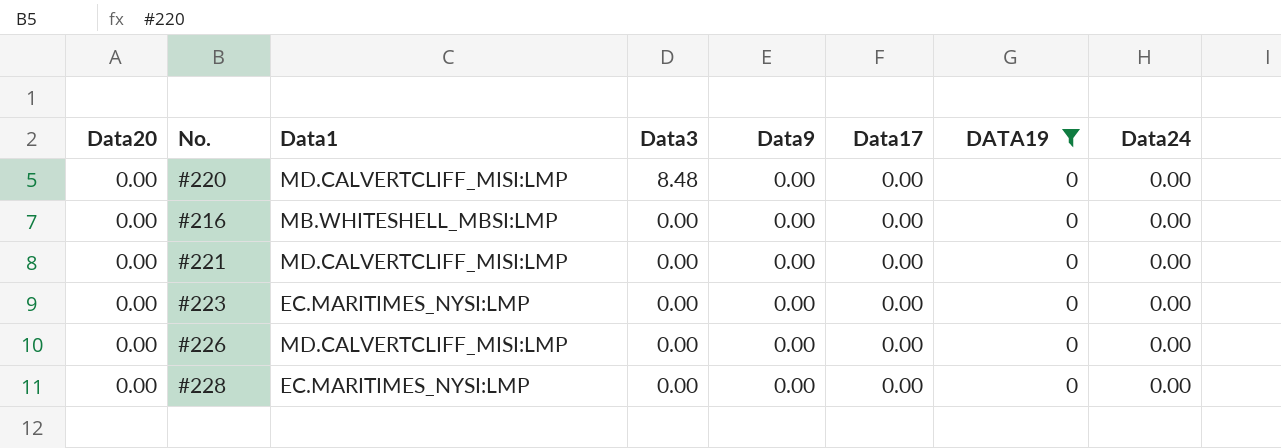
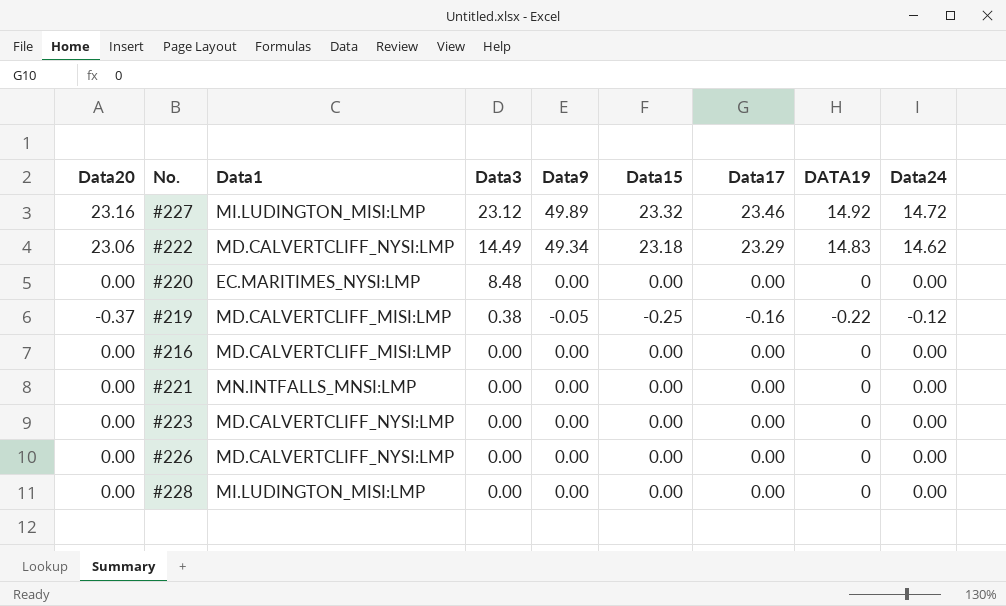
filter: DATA19 = 0 -> none
column Data15 | position: none -> 6
#220 | Data1: MD.CALVERTCLIFF_MISI:LMP -> EC.MARITIMES_NYSI:LMP
#216 | Data1: MB.WHITESHELL_MBSI:LMP -> MD.CALVERTCLIFF_MISI:LMP
#221 | Data1: MD.CALVERTCLIFF_MISI:LMP -> MN.INTFALLS_MNSI:LMP
#223 | Data1: EC.MARITIMES_NYSI:LMP -> MD.CALVERTCLIFF_NYSI:LMP
#226 | Data1: MD.CALVERTCLIFF_MISI:LMP -> MD.CALVERTCLIFF_NYSI:LMP
#228 | Data1: EC.MARITIMES_NYSI:LMP -> MI.LUDINGTON_MISI:LMP

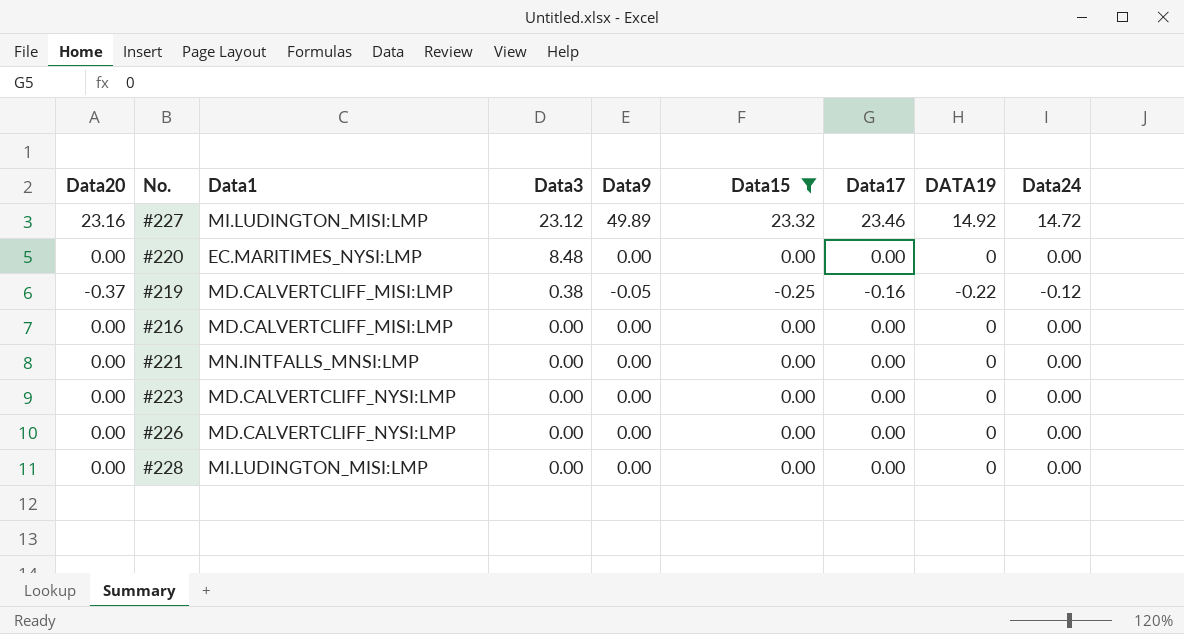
filter: none -> Data15 != 23.18

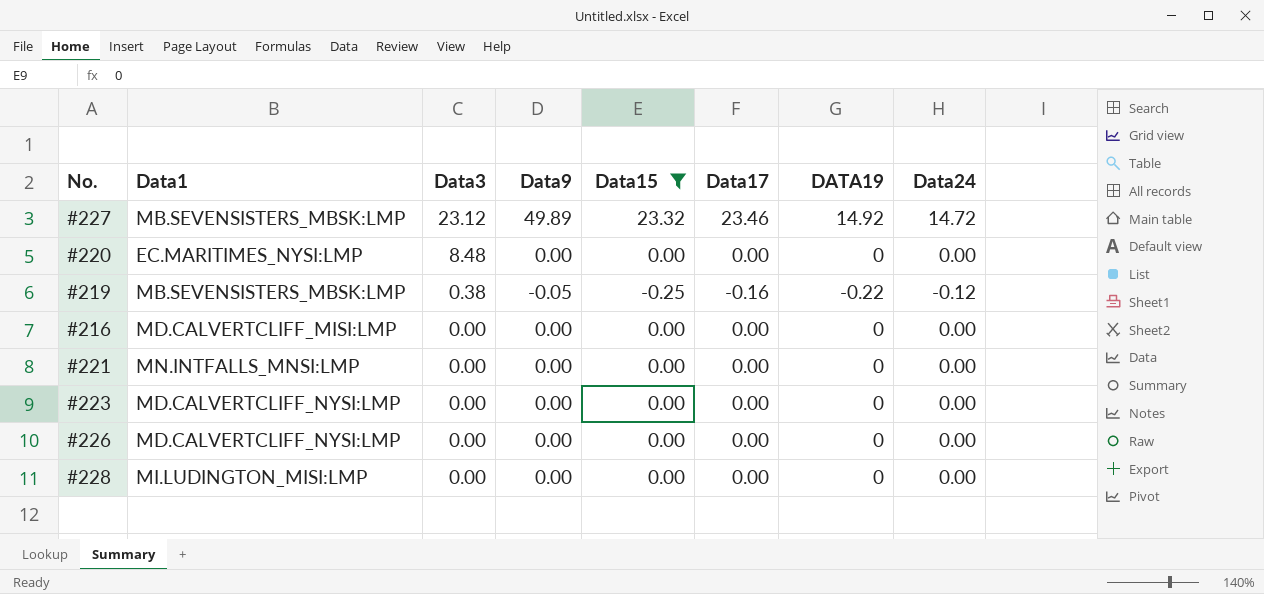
column Data20 | position: 1 -> none
#227 | Data1: MI.LUDINGTON_MISI:LMP -> MB.SEVENSISTERS_MBSK:LMP
#219 | Data1: MD.CALVERTCLIFF_MISI:LMP -> MB.SEVENSISTERS_MBSK:LMP

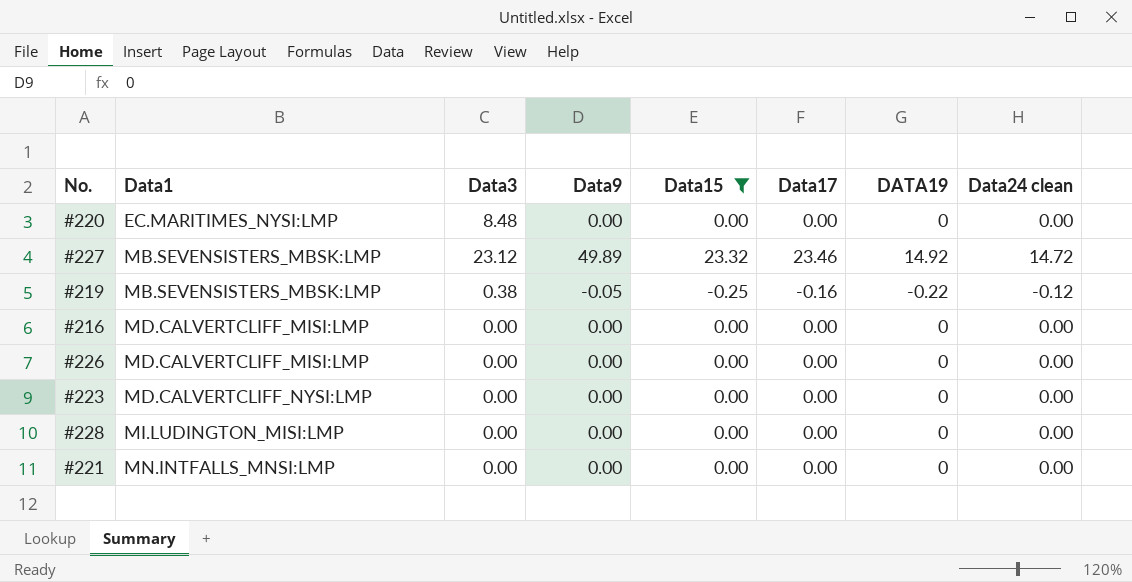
row order: Data3 descending -> Data1 ascending
column name: Data24 -> Data24 clean
#226 | Data1: MD.CALVERTCLIFF_NYSI:LMP -> MD.CALVERTCLIFF_MISI:LMP

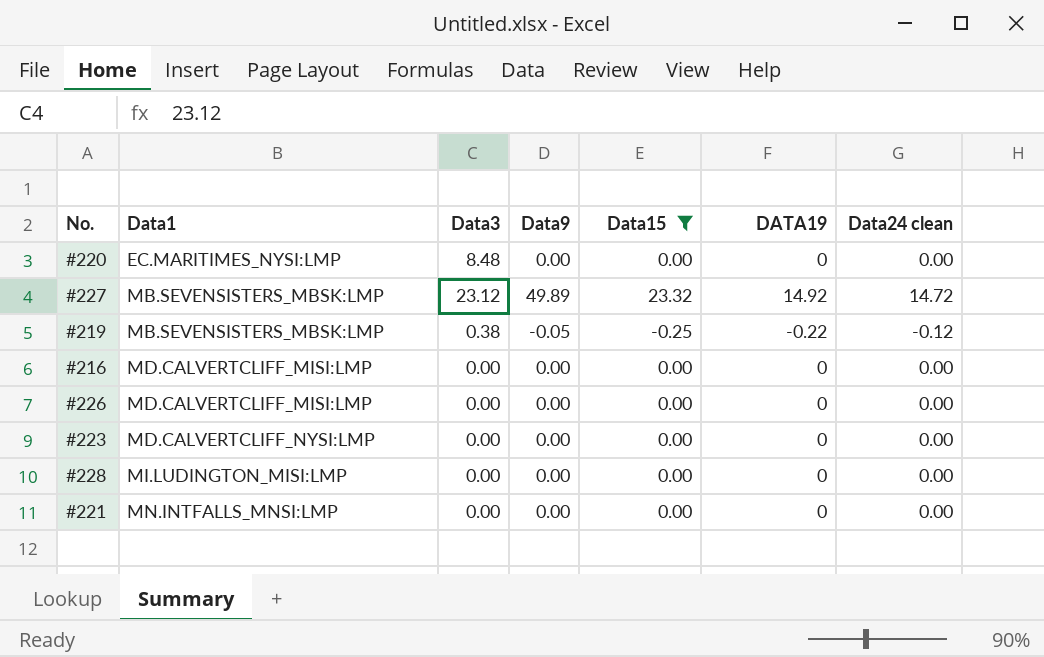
column Data17 | position: 6 -> none

